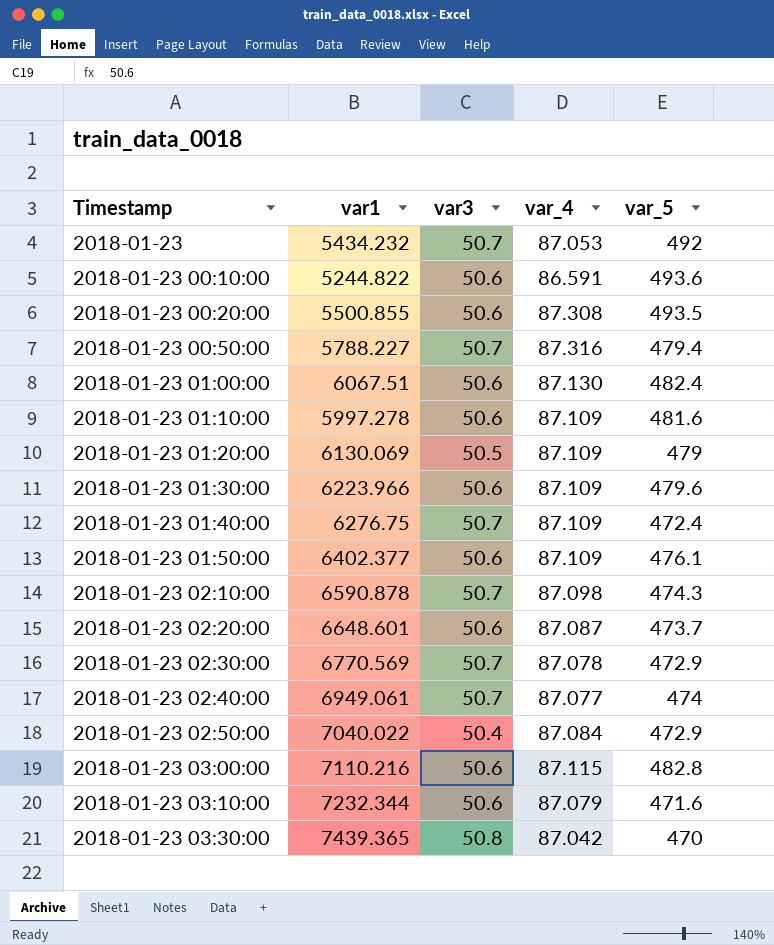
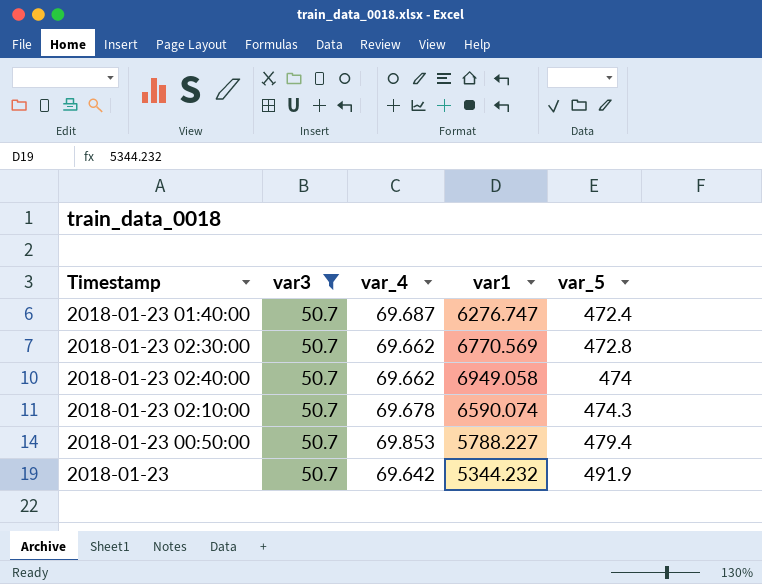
filter: none -> var3 = 50.7
row order: Timestamp ascending -> var_5 ascending
column var1 | position: 2 -> 4
2018-01-23 01:40:00 | var_4: 87.109 -> 69.687
2018-01-23 01:40:00 | var1: 6276.75 -> 6276.747
2018-01-23 02:30:00 | var_4: 87.078 -> 69.662
2018-01-23 02:30:00 | var_5: 472.9 -> 472.8
2018-01-23 02:40:00 | var_4: 87.077 -> 69.662
2018-01-23 02:40:00 | var1: 6949.061 -> 6949.058
2018-01-23 02:10:00 | var_4: 87.098 -> 69.678
2018-01-23 02:10:00 | var1: 6590.878 -> 6590.074
2018-01-23 00:50:00 | var_4: 87.316 -> 69.853
2018-01-23 | var_4: 87.053 -> 69.642
2018-01-23 | var1: 5434.232 -> 5344.232
2018-01-23 | var_5: 492 -> 491.9

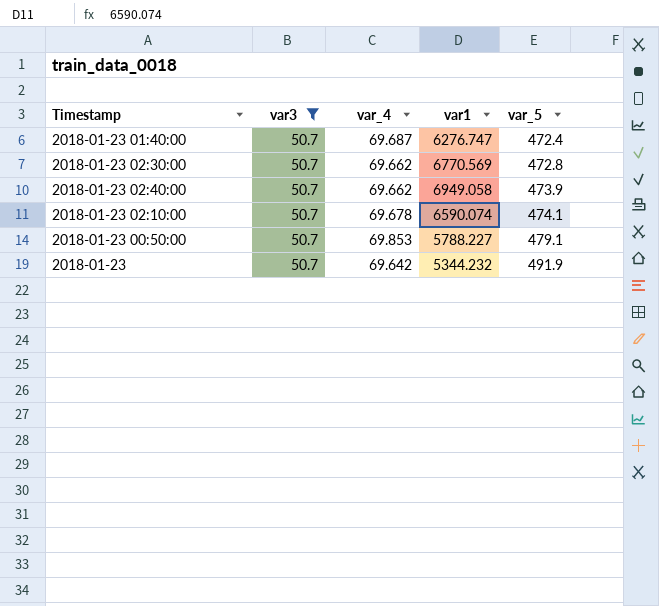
2018-01-23 02:40:00 | var_5: 474 -> 473.9
2018-01-23 02:10:00 | var_5: 474.3 -> 474.1
2018-01-23 00:50:00 | var_5: 479.4 -> 479.1

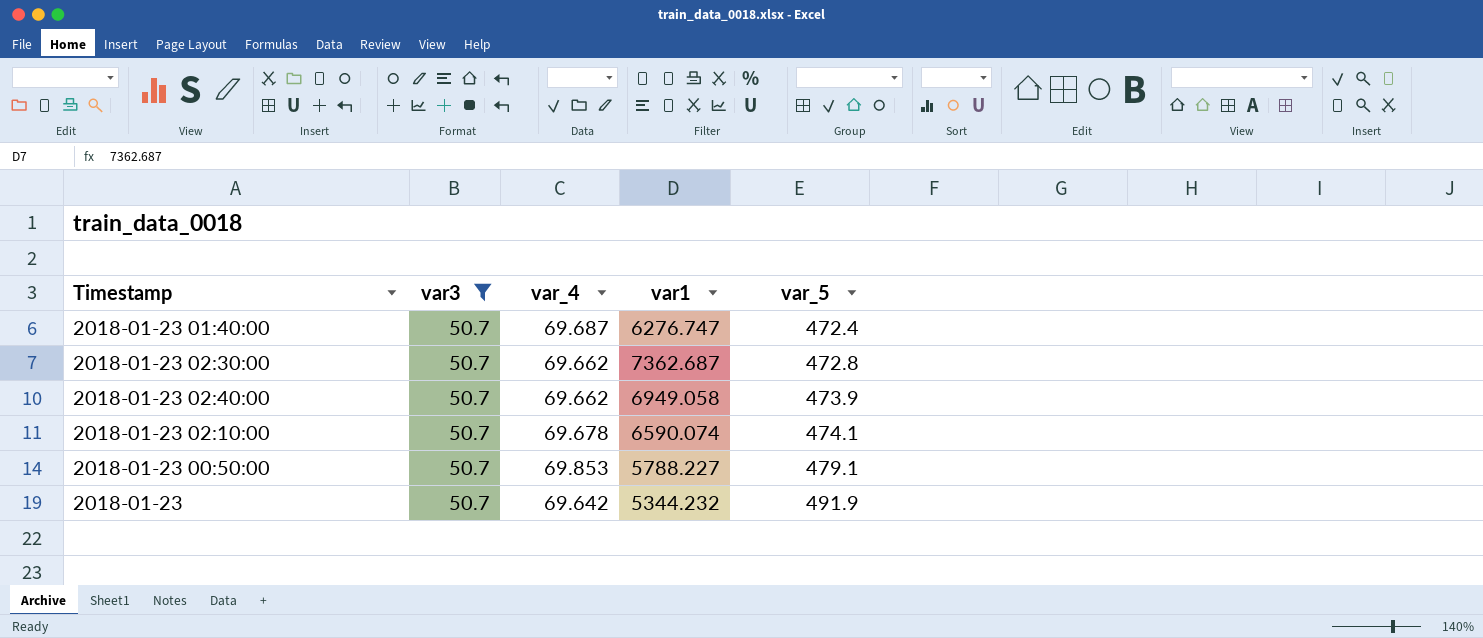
2018-01-23 02:30:00 | var1: 6770.569 -> 7362.687

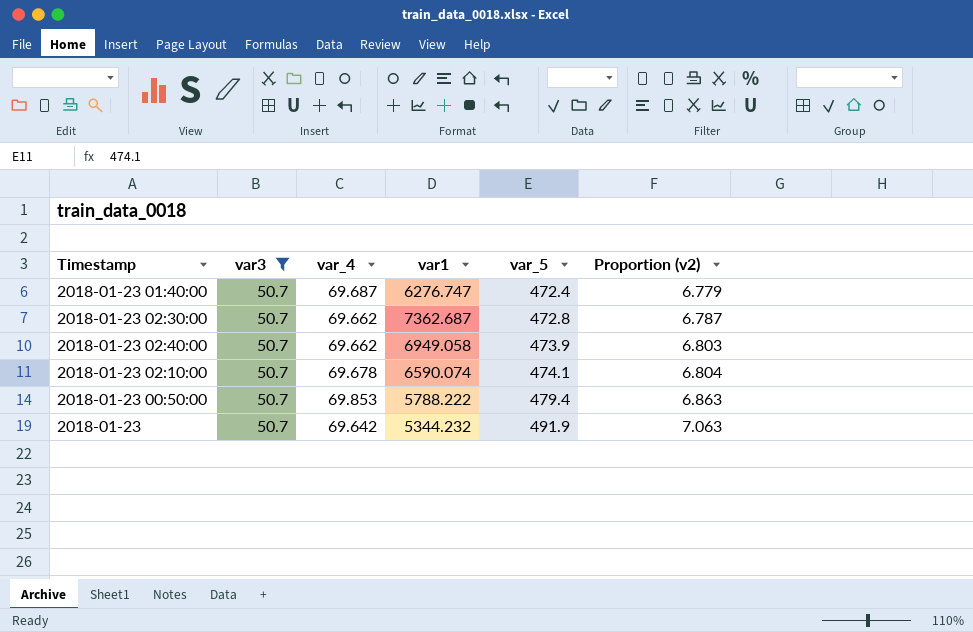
column Proportion (v2) | formula: none -> [var_5] / [var_4]
2018-01-23 00:50:00 | var1: 5788.227 -> 5788.222
2018-01-23 00:50:00 | var_5: 479.1 -> 479.4

